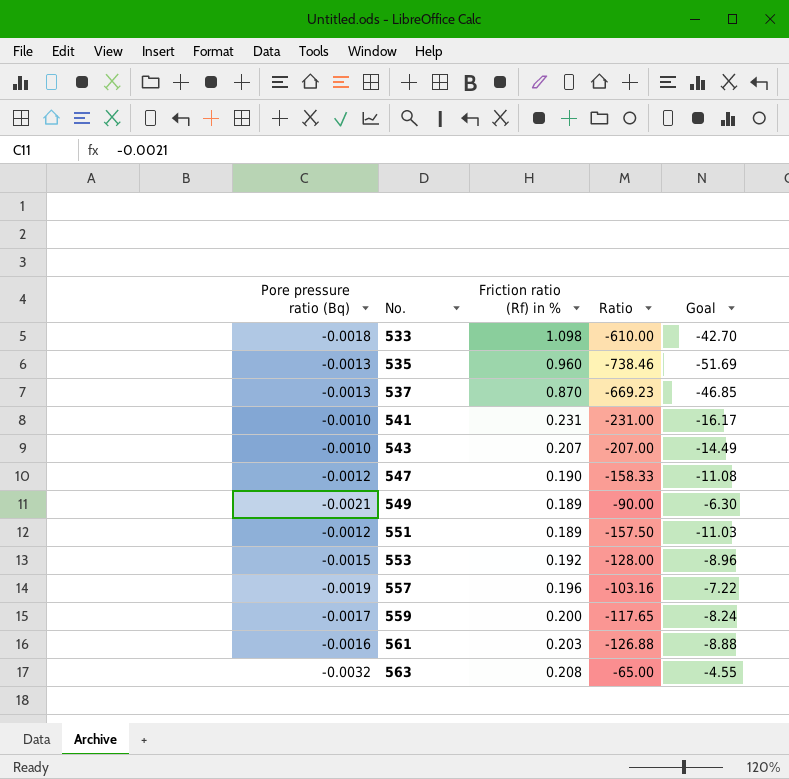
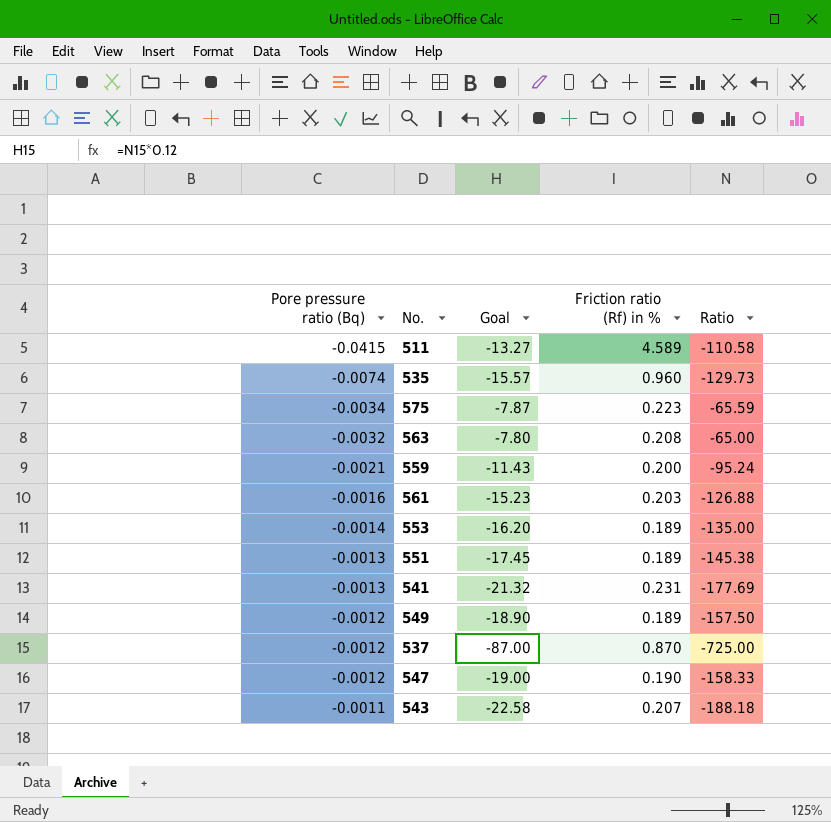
row order: No. ascending -> Pore pressure ratio (Bq) ascending
column Goal | formula: [Ratio] * 0.07 -> [Ratio] * 0.12
column Goal | position: 5 -> 3
row 533: -0.0018 | 1.098 | -610.00 | -42.70 -> none
row 557: -0.0019 | 0.196 | -103.16 | -7.22 -> none
row 511: none -> -0.0415 | -13.27 | 4.589 | -110.58
535 | Pore pressure ratio (Bq): -0.0013 -> -0.0074
535 | Ratio: -738.46 -> -129.73
row 575: none -> -0.0034 | -7.87 | 0.223 | -65.59
559 | Pore pressure ratio (Bq): -0.0017 -> -0.0021
559 | Ratio: -117.65 -> -95.24
553 | Pore pressure ratio (Bq): -0.0015 -> -0.0014
553 | Friction ratio (Rf) in %: 0.192 -> 0.189
553 | Ratio: -128.00 -> -135.00
551 | Pore pressure ratio (Bq): -0.0012 -> -0.0013
551 | Ratio: -157.50 -> -145.38
541 | Pore pressure ratio (Bq): -0.0010 -> -0.0013
541 | Ratio: -231.00 -> -177.69
549 | Pore pressure ratio (Bq): -0.0021 -> -0.0012
549 | Ratio: -90.00 -> -157.50
537 | Pore pressure ratio (Bq): -0.0013 -> -0.0012
537 | Ratio: -669.23 -> -725.00
543 | Pore pressure ratio (Bq): -0.0010 -> -0.0011
543 | Ratio: -207.00 -> -188.18

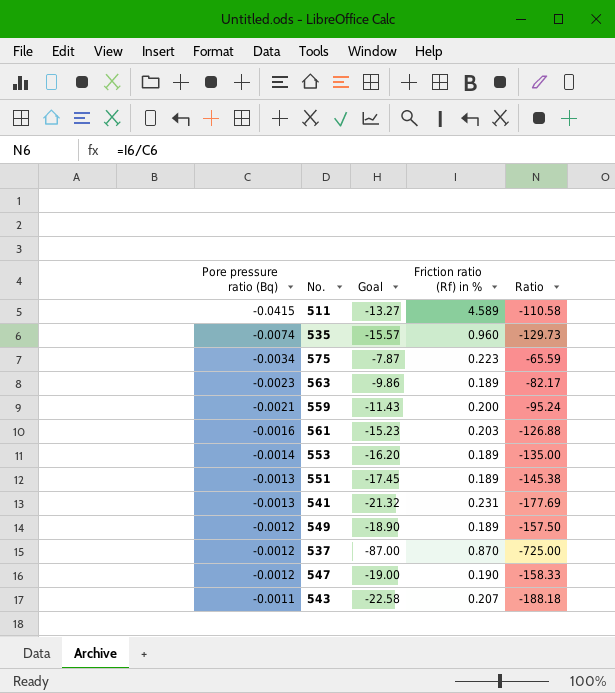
563 | Pore pressure ratio (Bq): -0.0032 -> -0.0023
563 | Goal: -7.80 -> -9.86
563 | Friction ratio (Rf) in %: 0.208 -> 0.189
563 | Ratio: -65.00 -> -82.17

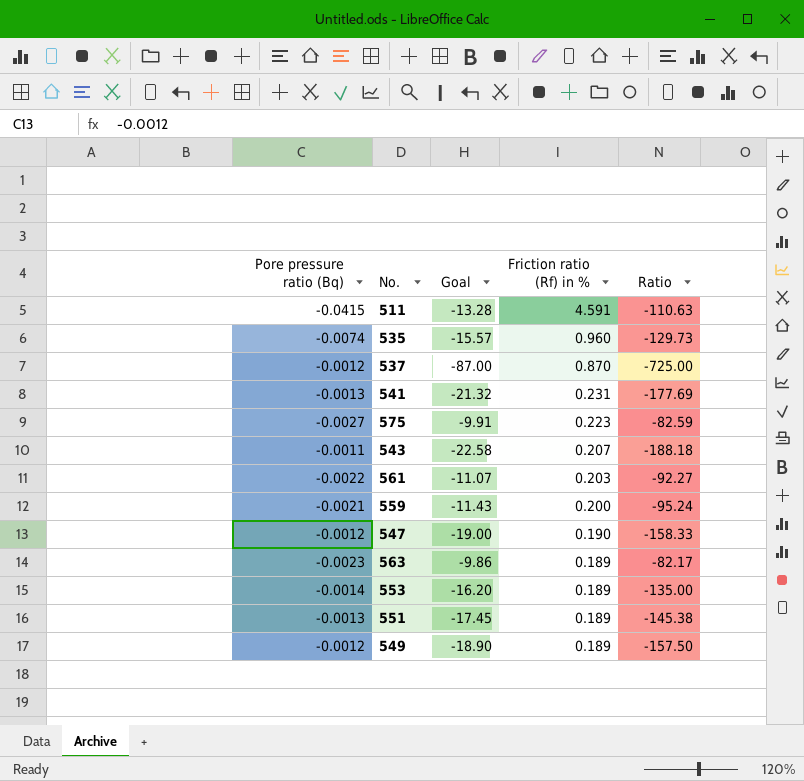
row order: Pore pressure ratio (Bq) ascending -> Friction ratio (Rf) in % descending
511 | Goal: -13.27 -> -13.28
511 | Friction ratio (Rf) in %: 4.589 -> 4.591
511 | Ratio: -110.58 -> -110.63
575 | Pore pressure ratio (Bq): -0.0034 -> -0.0027
575 | Goal: -7.87 -> -9.91
575 | Ratio: -65.59 -> -82.59
561 | Pore pressure ratio (Bq): -0.0016 -> -0.0022
561 | Goal: -15.23 -> -11.07
561 | Ratio: -126.88 -> -92.27

